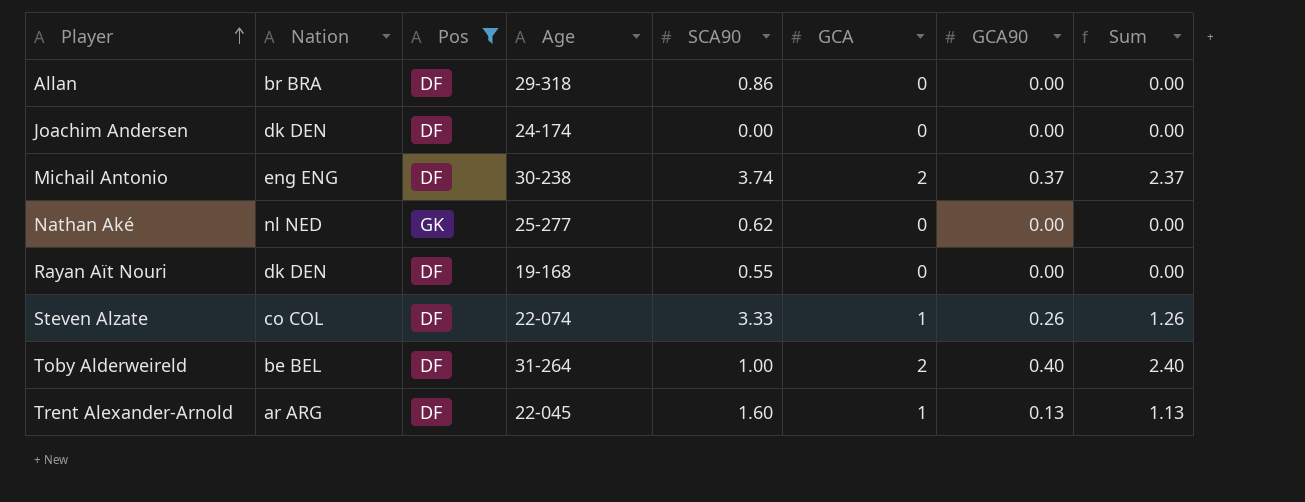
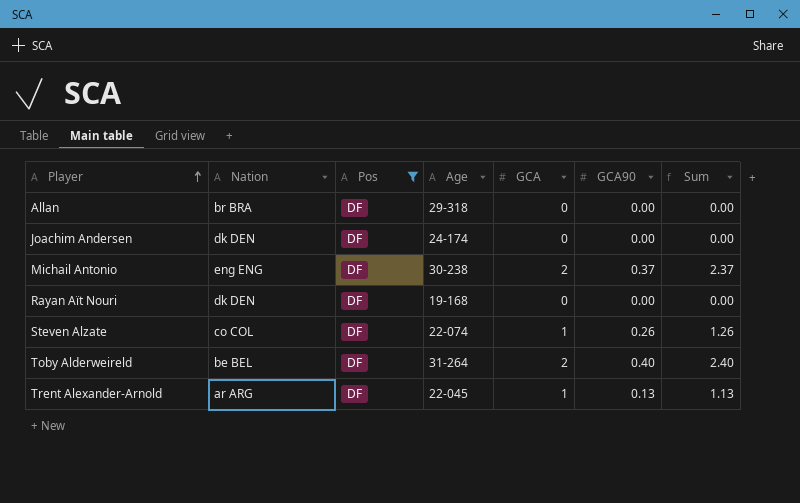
column SCA90 | position: 5 -> none
row Nathan Aké: nl NED | GK | 25-277 | 0.62 | 0 | 0.00 | 0.00 -> none

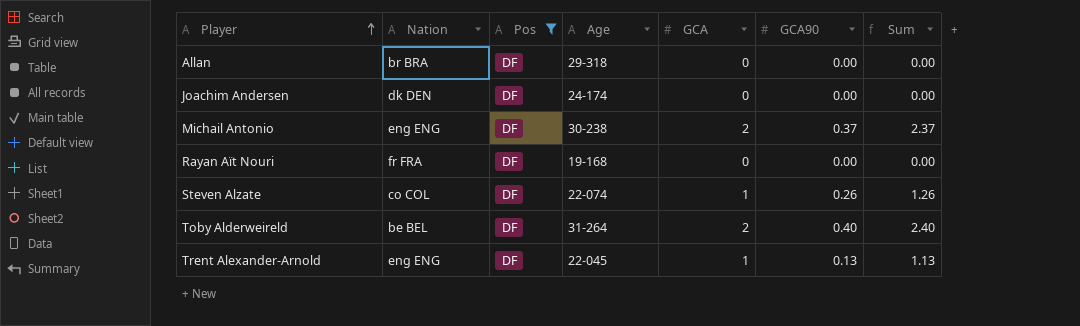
Rayan Aït Nouri | Nation: dk DEN -> fr FRA
Trent Alexander-Arnold | Nation: ar ARG -> eng ENG

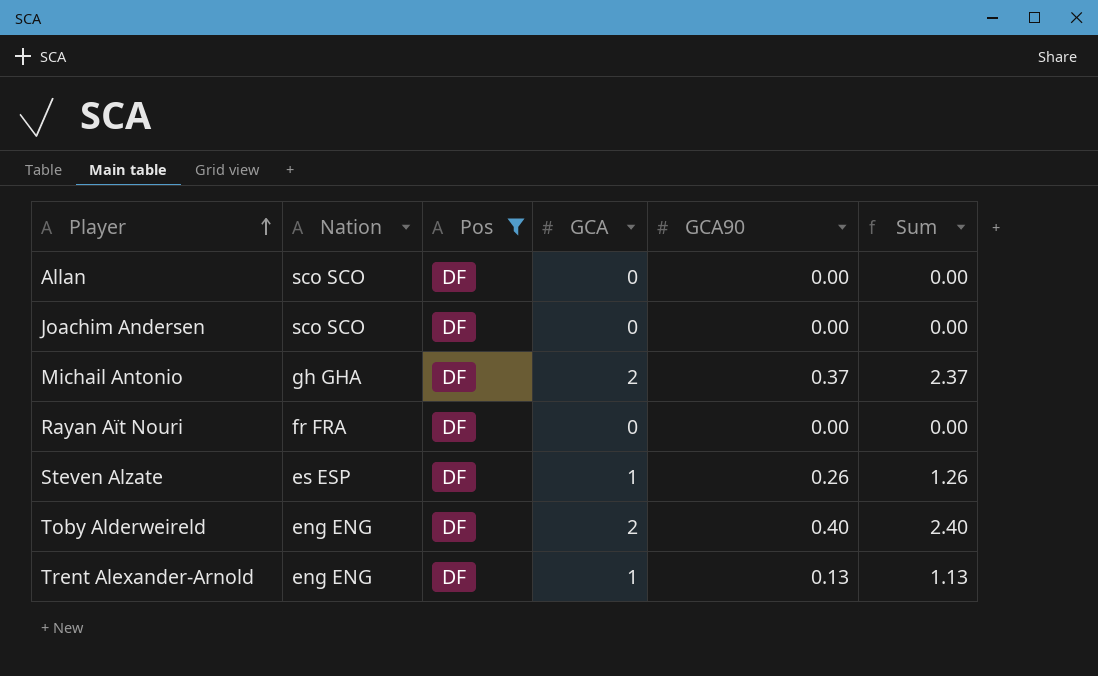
column Age | position: 4 -> none
Allan | Nation: br BRA -> sco SCO
Joachim Andersen | Nation: dk DEN -> sco SCO
Michail Antonio | Nation: eng ENG -> gh GHA
Steven Alzate | Nation: co COL -> es ESP
Toby Alderweireld | Nation: be BEL -> eng ENG

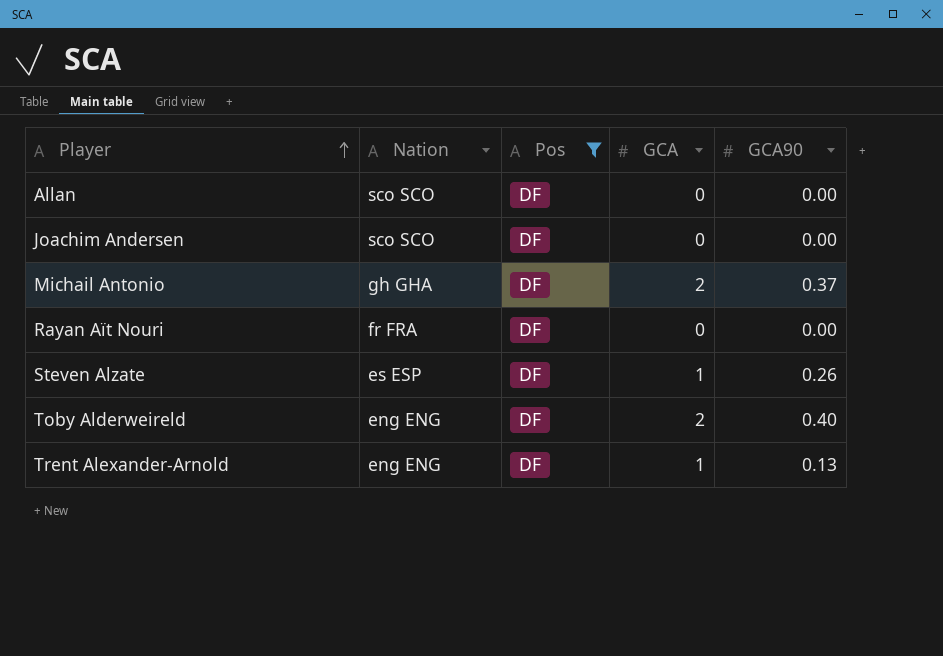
column Sum | formula: [GCA] + [GCA90] -> none

